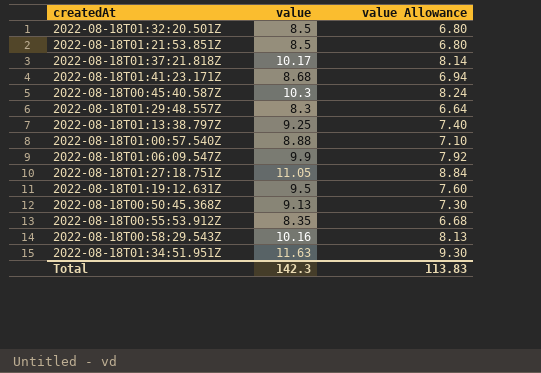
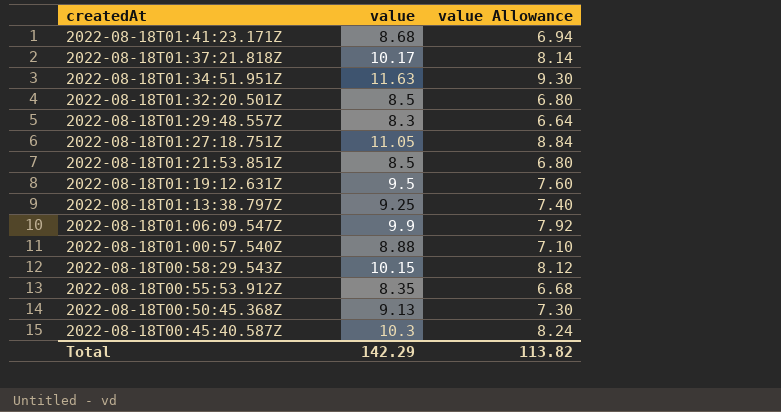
row order: none -> createdAt descending
2022-08-18T00:58:29.543Z | value: 10.16 -> 10.15
2022-08-18T00:58:29.543Z | value Allowance: 8.13 -> 8.12
Total | value: 142.3 -> 142.29
Total | value Allowance: 113.83 -> 113.82

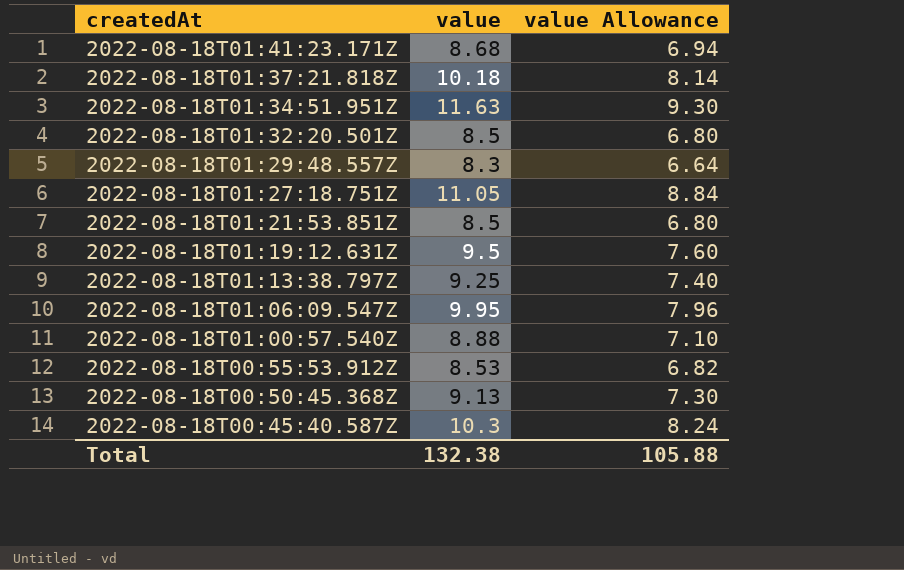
row 2022-08-18T00:58:29.543Z: 10.15 | 8.12 -> none
2022-08-18T01:37:21.818Z | value: 10.17 -> 10.18
2022-08-18T01:06:09.547Z | value: 9.9 -> 9.95
2022-08-18T01:06:09.547Z | value Allowance: 7.92 -> 7.96
2022-08-18T00:55:53.912Z | value: 8.35 -> 8.53
2022-08-18T00:55:53.912Z | value Allowance: 6.68 -> 6.82
Total | value: 142.29 -> 132.38
Total | value Allowance: 113.82 -> 105.88

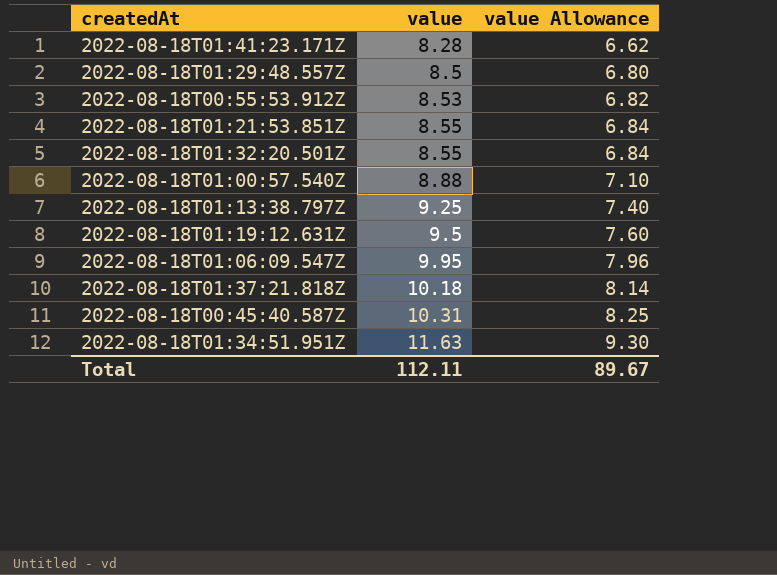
row order: createdAt descending -> value ascending
row 2022-08-18T01:27:18.751Z: 11.05 | 8.84 -> none
row 2022-08-18T00:50:45.368Z: 9.13 | 7.30 -> none
2022-08-18T01:41:23.171Z | value: 8.68 -> 8.28
2022-08-18T01:41:23.171Z | value Allowance: 6.94 -> 6.62
2022-08-18T01:29:48.557Z | value: 8.3 -> 8.5
2022-08-18T01:29:48.557Z | value Allowance: 6.64 -> 6.80
2022-08-18T01:21:53.851Z | value: 8.5 -> 8.55
2022-08-18T01:21:53.851Z | value Allowance: 6.80 -> 6.84
2022-08-18T01:32:20.501Z | value: 8.5 -> 8.55
2022-08-18T01:32:20.501Z | value Allowance: 6.80 -> 6.84
2022-08-18T00:45:40.587Z | value: 10.3 -> 10.31
2022-08-18T00:45:40.587Z | value Allowance: 8.24 -> 8.25
Total | value: 132.38 -> 112.11
Total | value Allowance: 105.88 -> 89.67

